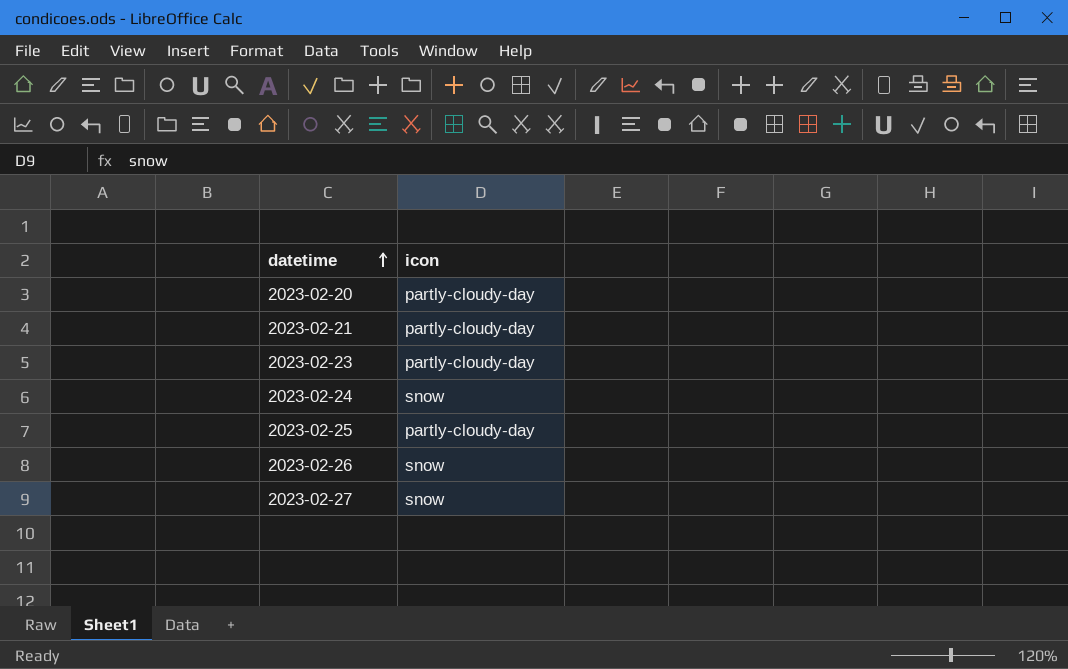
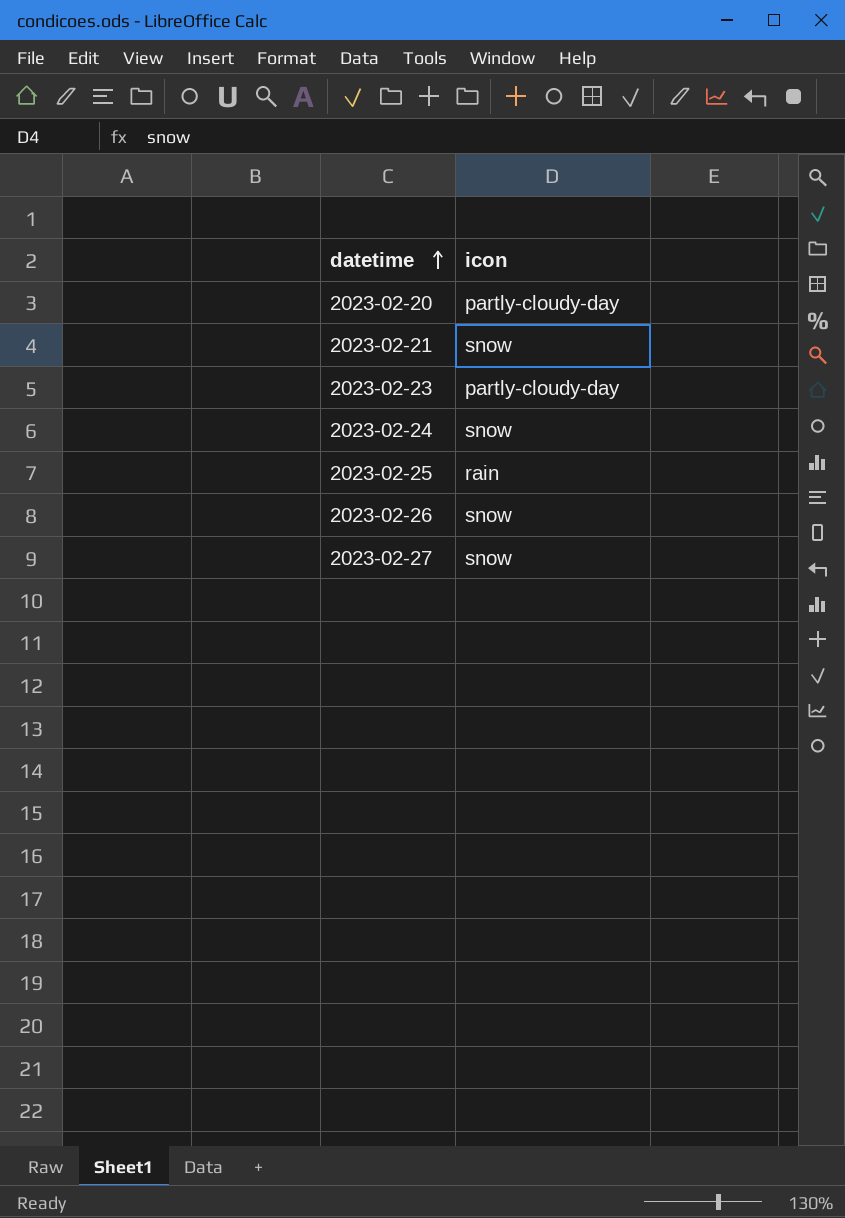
2023-02-21 | icon: partly-cloudy-day -> snow
2023-02-25 | icon: partly-cloudy-day -> rain

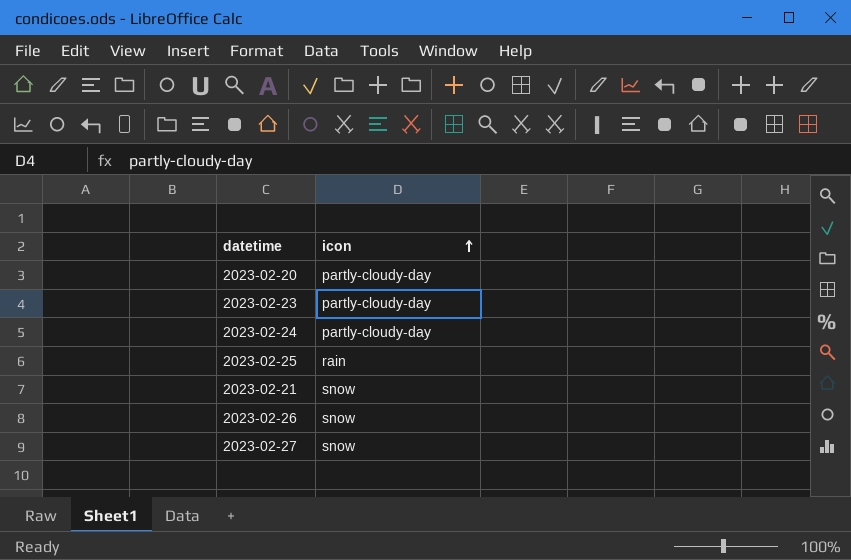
row order: datetime ascending -> icon ascending
2023-02-24 | icon: snow -> partly-cloudy-day

